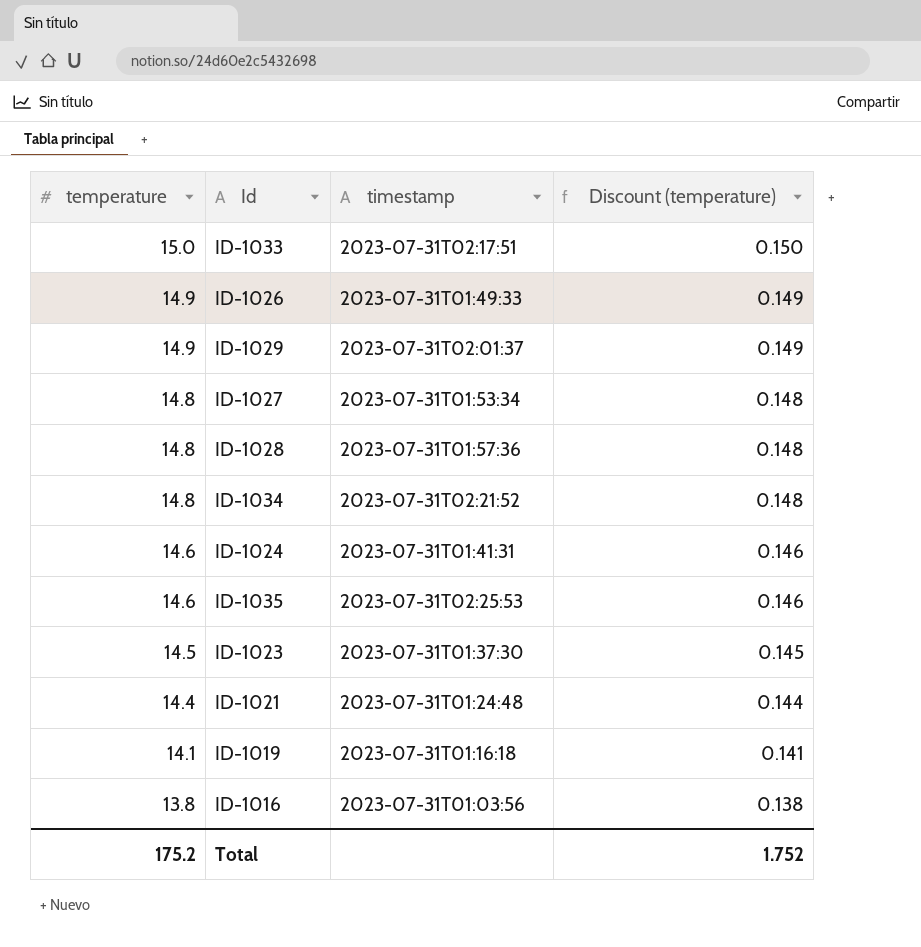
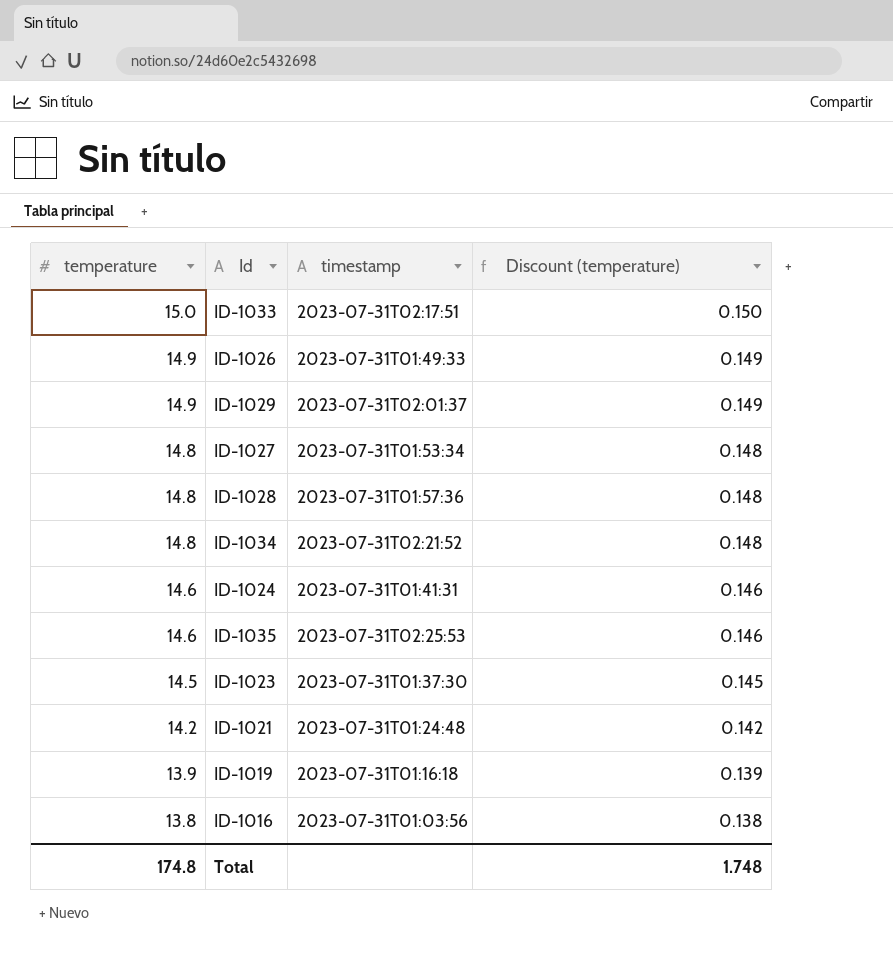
ID-1021 | temperature: 14.4 -> 14.2
ID-1021 | Discount (temperature): 0.144 -> 0.142
ID-1019 | temperature: 14.1 -> 13.9
ID-1019 | Discount (temperature): 0.141 -> 0.139
Total | temperature: 175.2 -> 174.8
Total | Discount (temperature): 1.752 -> 1.748

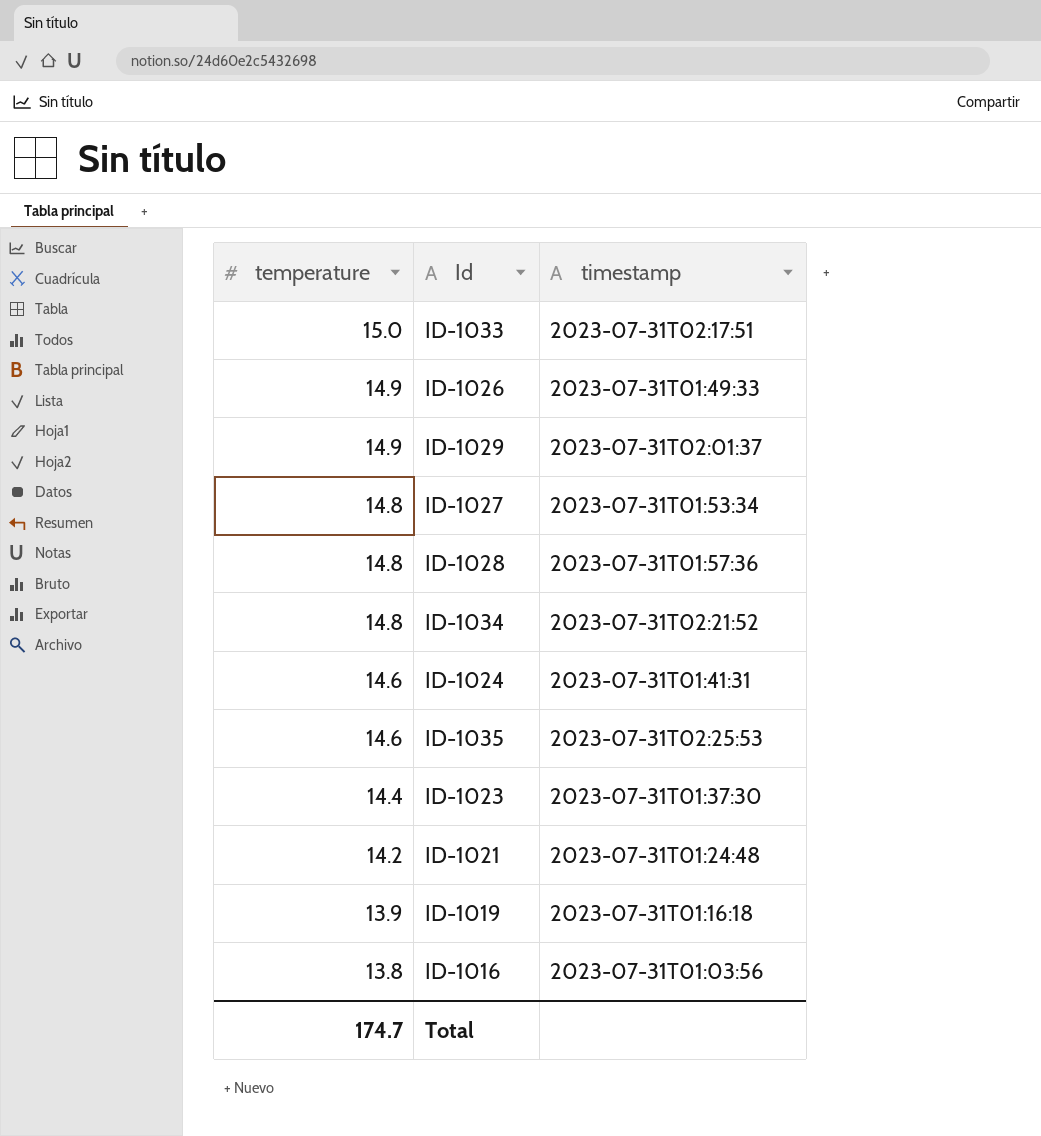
column Discount (temperature) | formula: [temperature] * 0.01 -> none
ID-1023 | temperature: 14.5 -> 14.4
Total | temperature: 174.8 -> 174.7

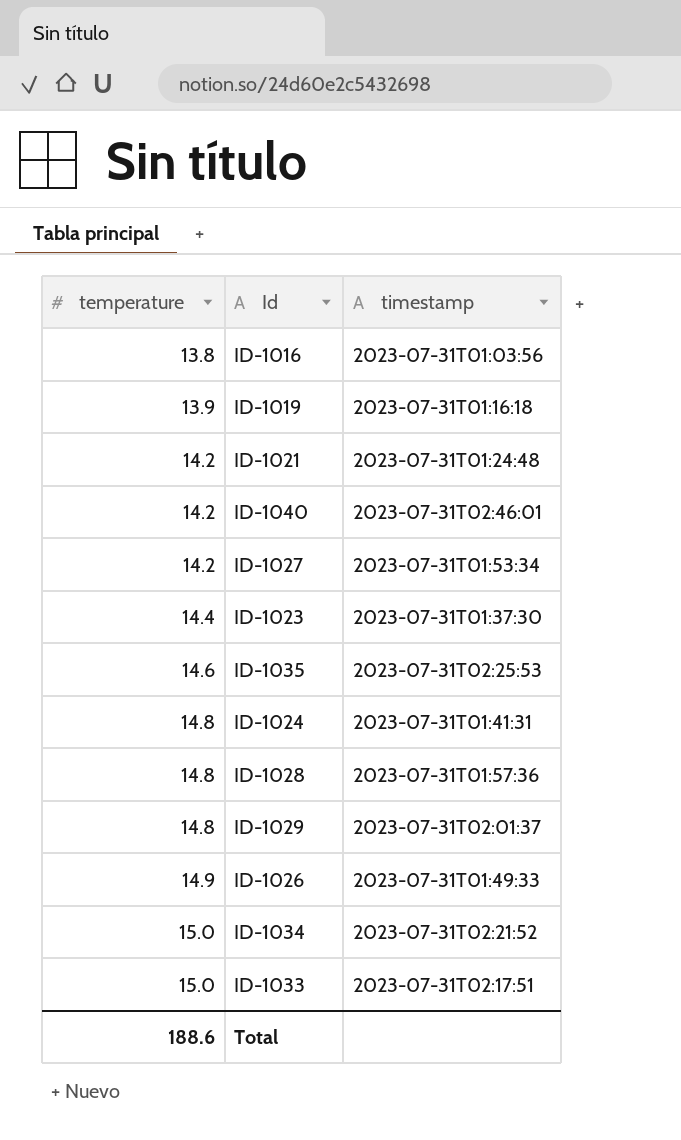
row order: temperature descending -> temperature ascending
row ID-1040: none -> 14.2 | 2023-07-31T02:46:01
ID-1027 | temperature: 14.8 -> 14.2
ID-1024 | temperature: 14.6 -> 14.8
ID-1029 | temperature: 14.9 -> 14.8
ID-1034 | temperature: 14.8 -> 15.0
Total | temperature: 174.7 -> 188.6

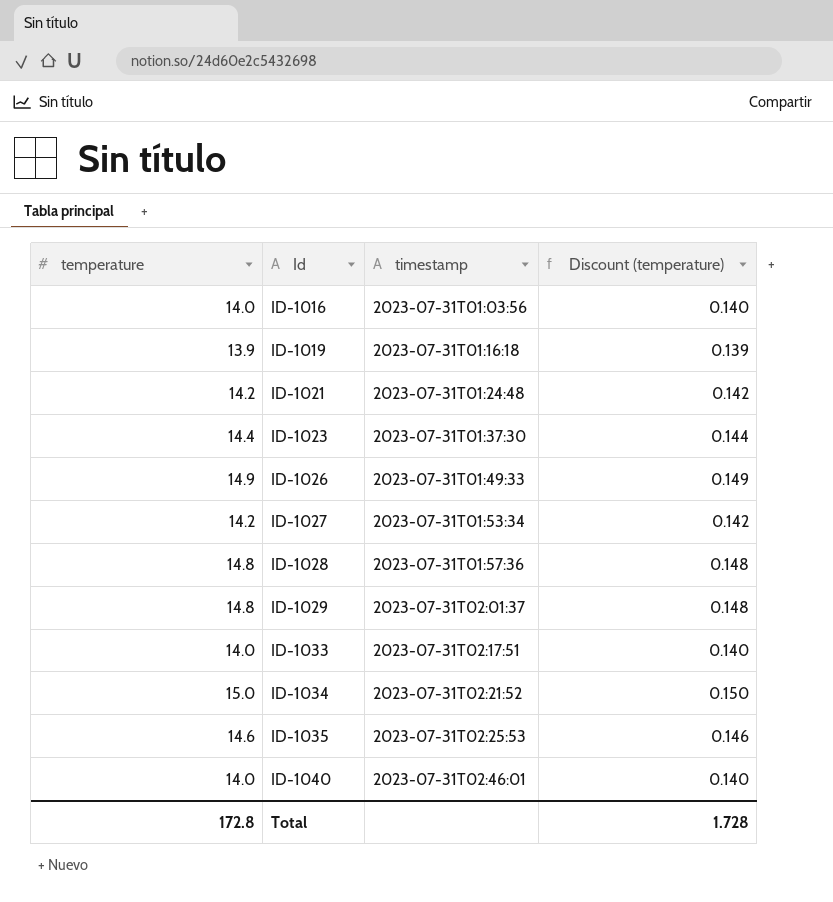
row order: temperature ascending -> Id ascending
column Discount (temperature) | formula: none -> [temperature] * 0.01
row ID-1024: 14.8 | 2023-07-31T01:41:31 -> none
ID-1016 | temperature: 13.8 -> 14.0
ID-1033 | temperature: 15.0 -> 14.0
ID-1040 | temperature: 14.2 -> 14.0
Total | temperature: 188.6 -> 172.8

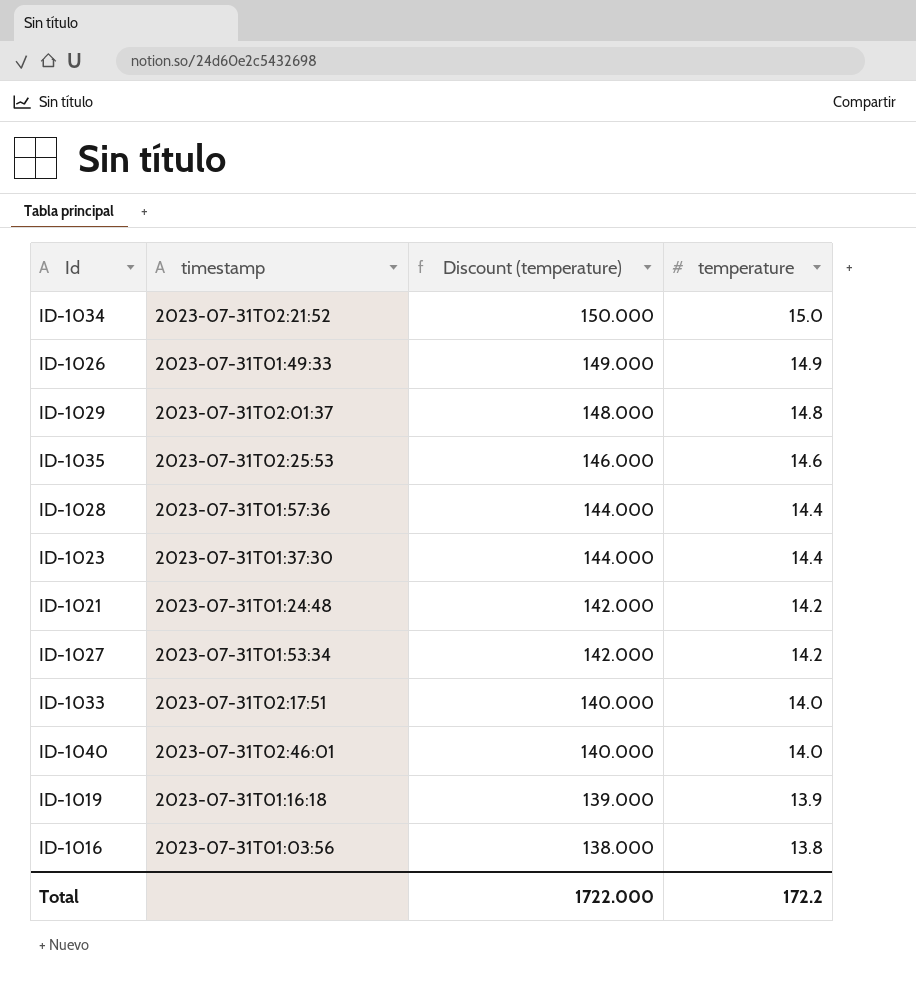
row order: Id ascending -> Discount (temperature) descending
column Discount (temperature) | formula: [temperature] * 0.01 -> [temperature] * 10
column temperature | position: 1 -> 4
ID-1028 | temperature: 14.8 -> 14.4
ID-1016 | temperature: 14.0 -> 13.8
Total | Discount (temperature): 1.728 -> 1722.000
Total | temperature: 172.8 -> 172.2

